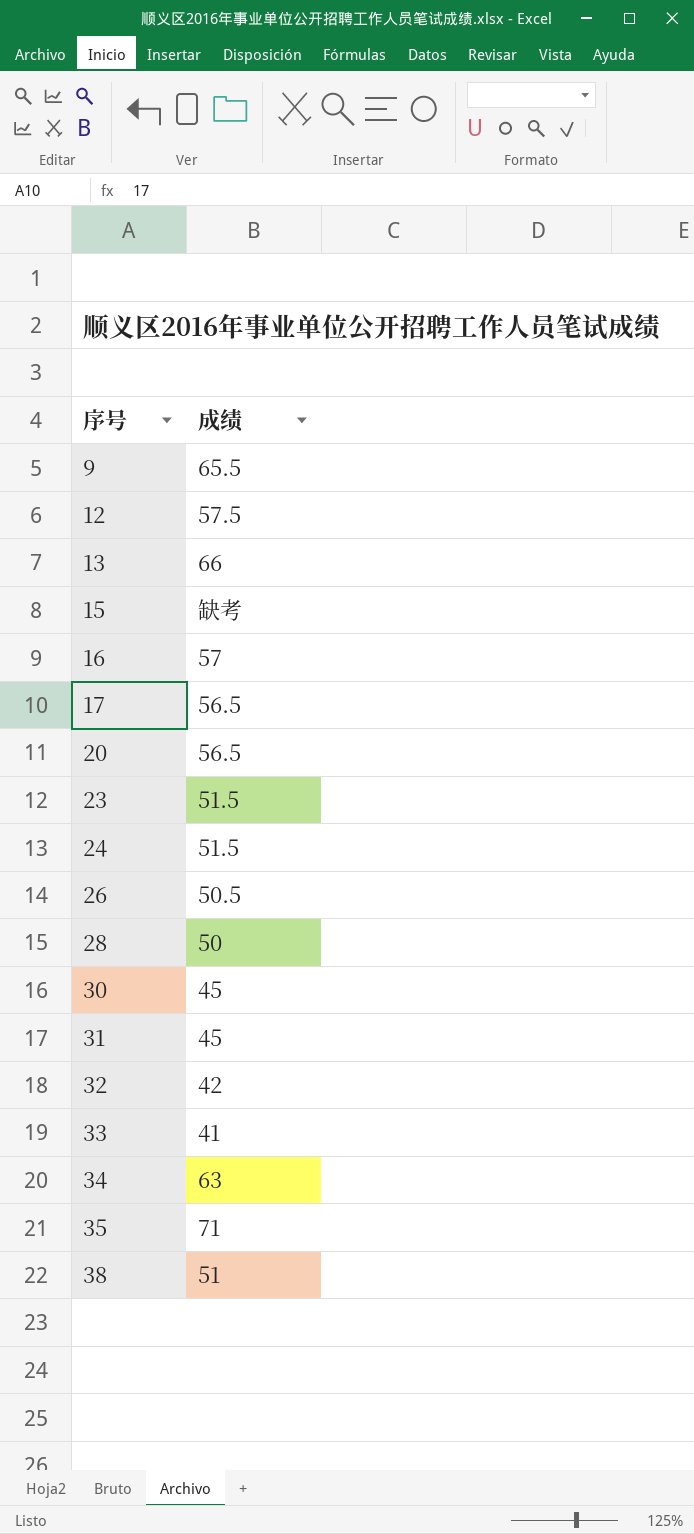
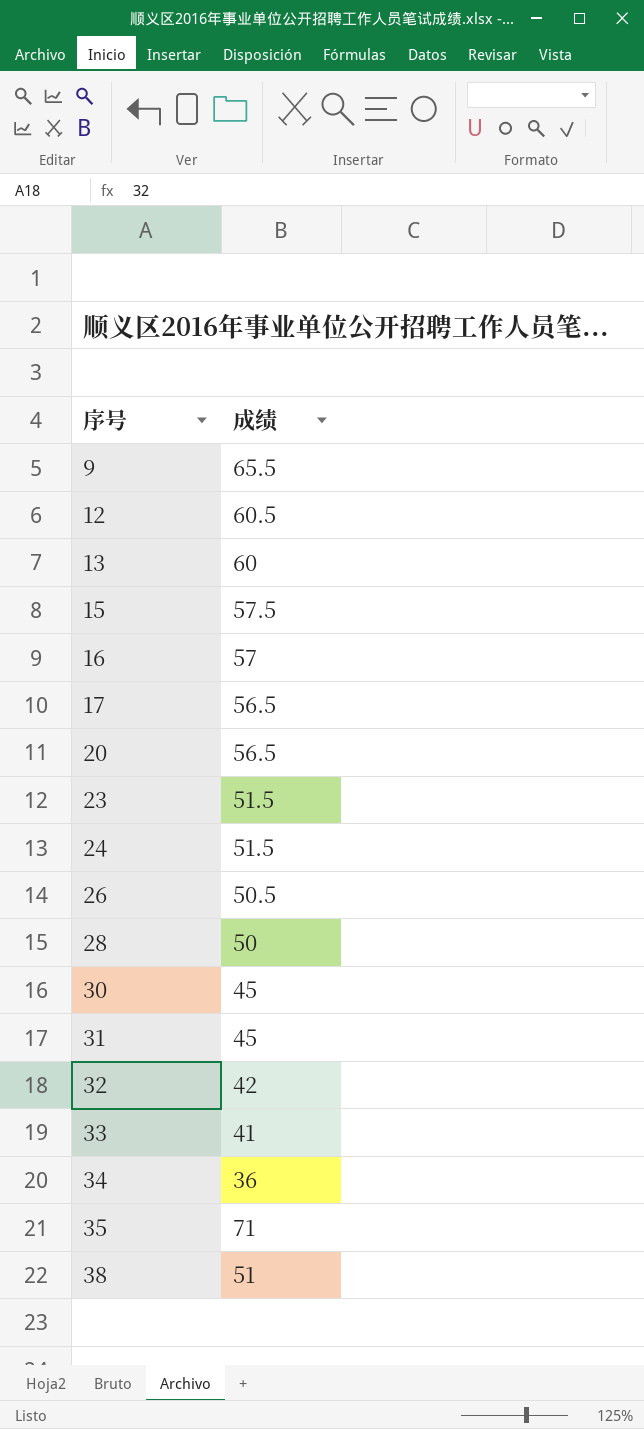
12 | 成绩: 57.5 -> 60.5
13 | 成绩: 66 -> 60
15 | 成绩: 缺考 -> 57.5
34 | 成绩: 63 -> 36

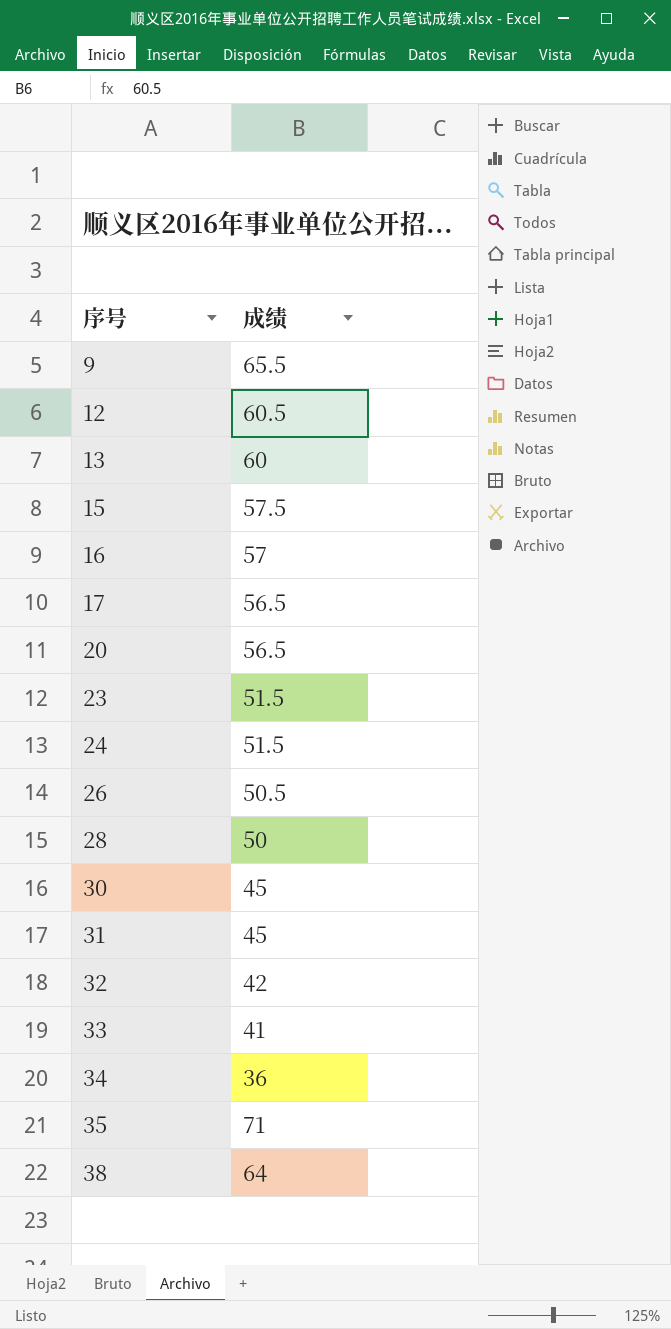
38 | 成绩: 51 -> 64

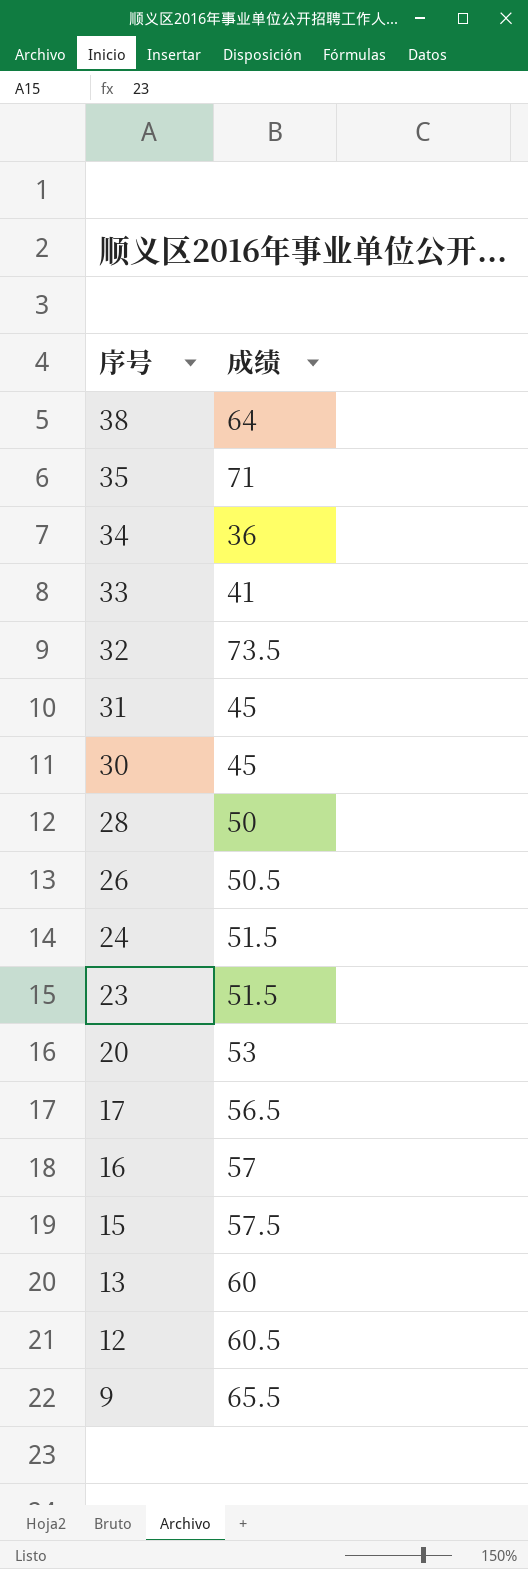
row order: 序号 ascending -> 序号 descending
32 | 成绩: 42 -> 73.5
20 | 成绩: 56.5 -> 53

